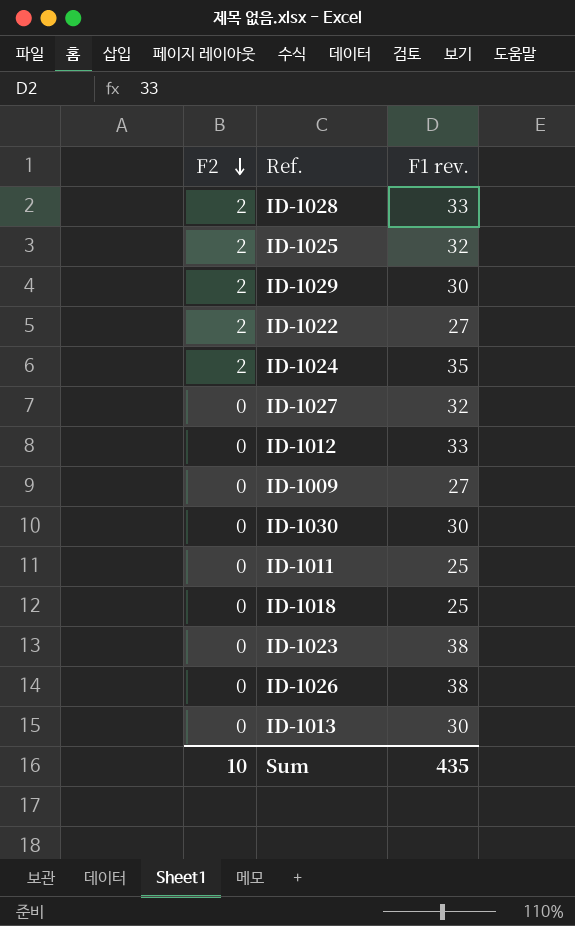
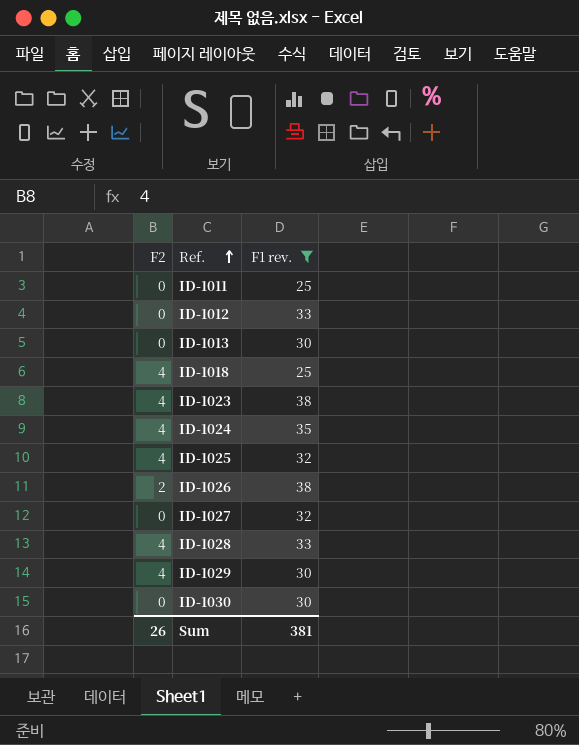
filter: none -> F1 rev. != 27
row order: F2 descending -> Ref. ascending
ID-1018 | F2: 0 -> 4
ID-1023 | F2: 0 -> 4
ID-1024 | F2: 2 -> 4
ID-1025 | F2: 2 -> 4
ID-1026 | F2: 0 -> 2
ID-1028 | F2: 2 -> 4
ID-1029 | F2: 2 -> 4
Sum | F2: 10 -> 26
Sum | F1 rev.: 435 -> 381

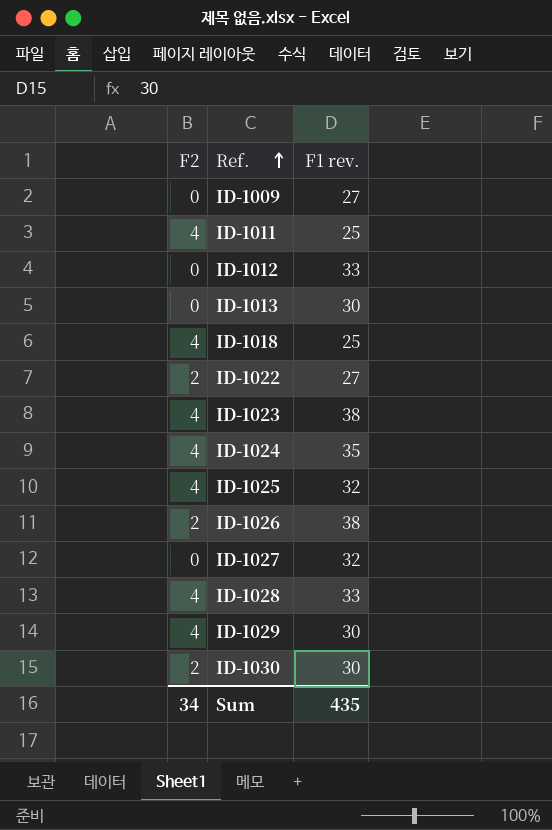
filter: F1 rev. != 27 -> none
ID-1011 | F2: 0 -> 4
ID-1030 | F2: 0 -> 2
Sum | F2: 26 -> 34
Sum | F1 rev.: 381 -> 435

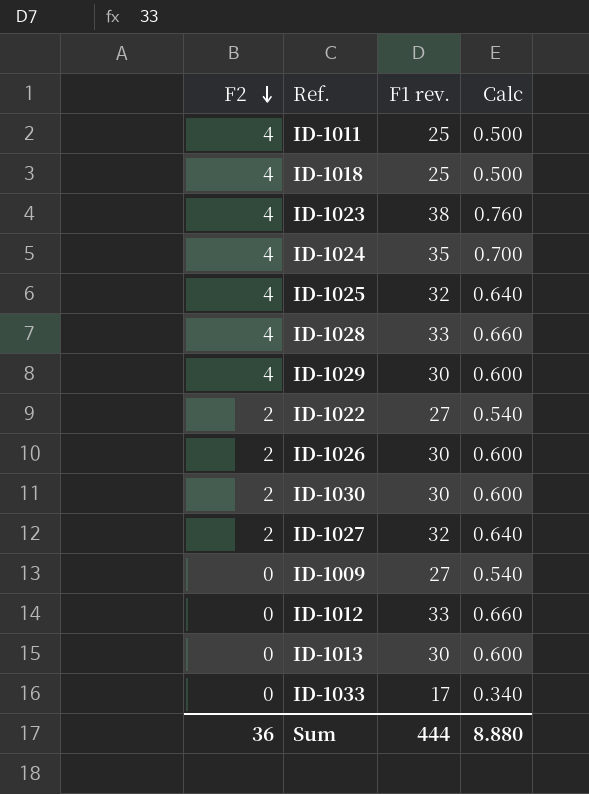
row order: Ref. ascending -> F2 descending
column Calc | formula: none -> [F1 rev.] * 0.02
ID-1026 | F1 rev.: 38 -> 30
ID-1027 | F2: 0 -> 2
row ID-1033: none -> 0 | 17 | 0.340
Sum | F2: 34 -> 36
Sum | F1 rev.: 435 -> 444

